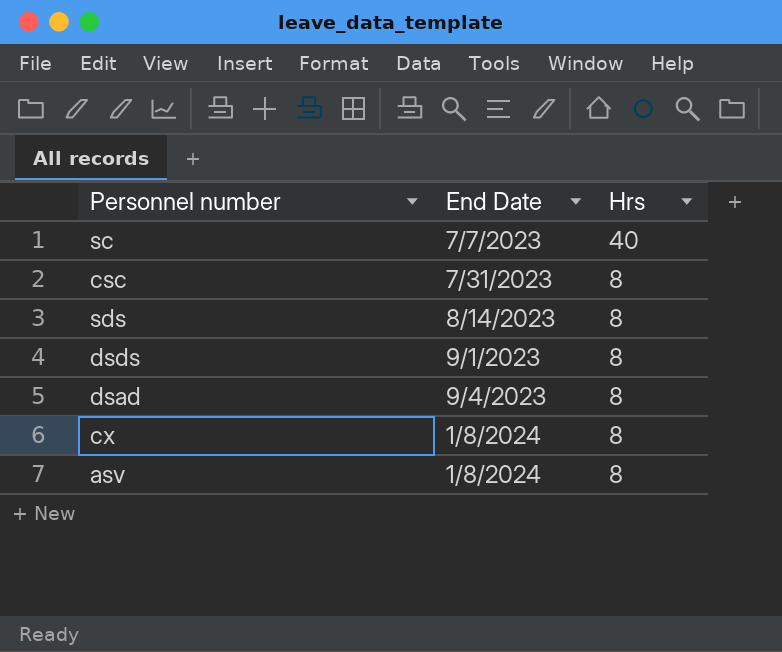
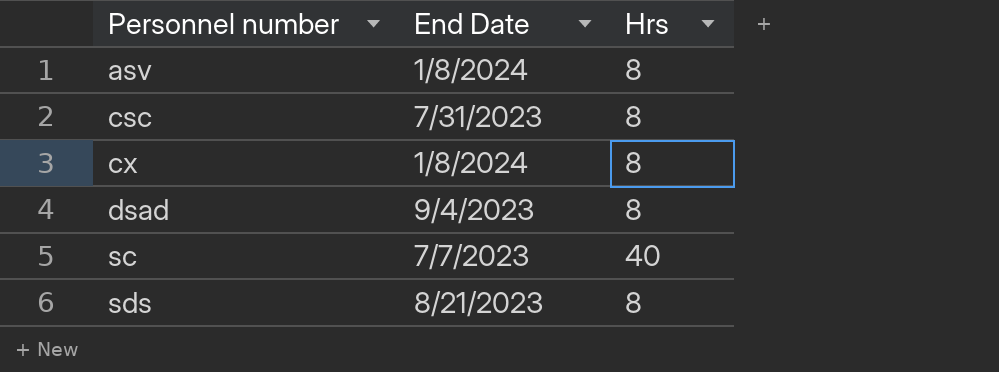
row order: End Date ascending -> Personnel number ascending
row dsds: 9/1/2023 | 8 -> none
sds | End Date: 8/14/2023 -> 8/21/2023

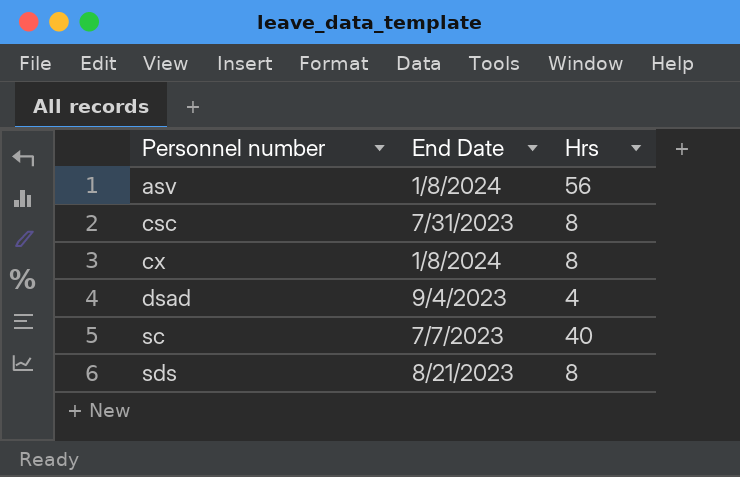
asv | Hrs: 8 -> 56
dsad | Hrs: 8 -> 4

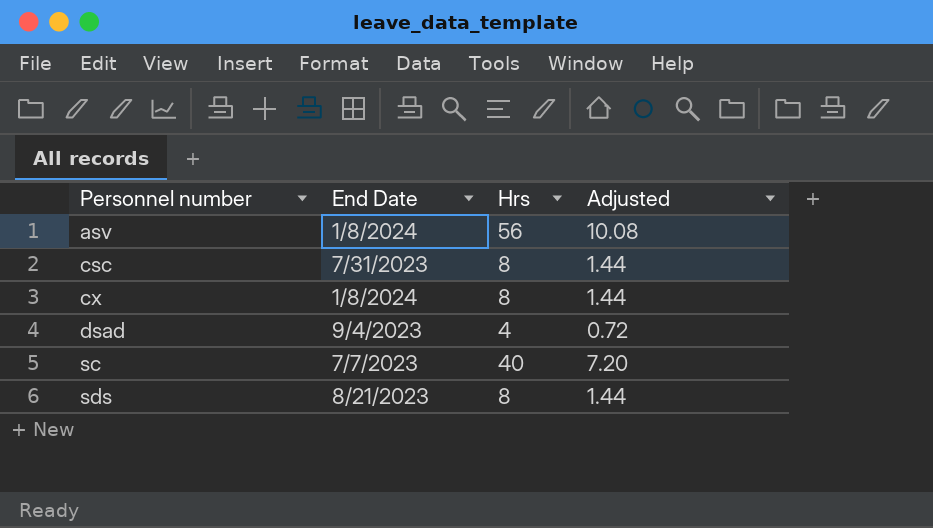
column Adjusted | formula: none -> [Hrs] * 0.18

